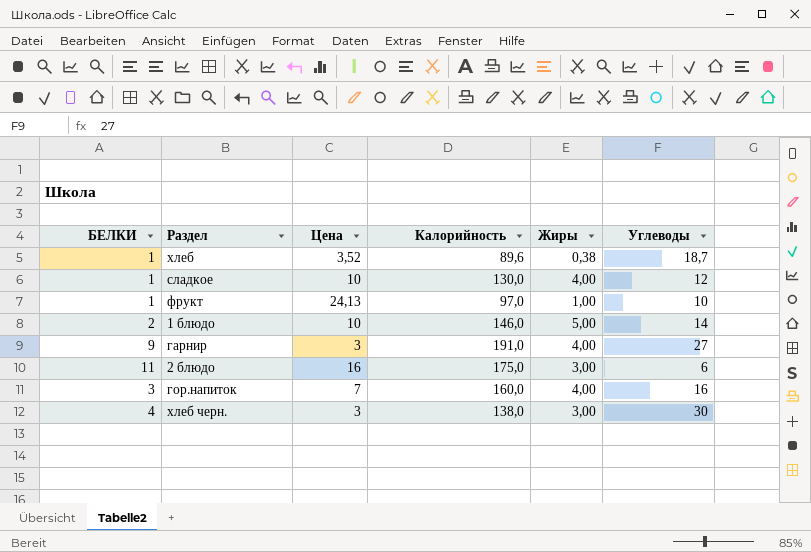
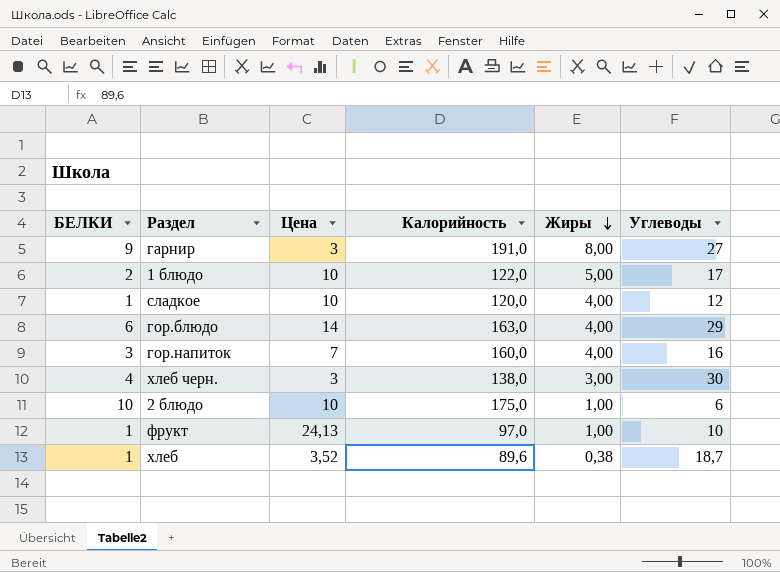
row order: none -> Жиры descending
гарнир | Жиры: 4,00 -> 8,00
1 блюдо | Калорийность: 146,0 -> 122,0
1 блюдо | Углеводы: 14 -> 17
сладкое | Калорийность: 130,0 -> 120,0
row гор.блюдо: none -> 6 | 14 | 163,0 | 4,00 | 29
2 блюдо | БЕЛКИ: 11 -> 10
2 блюдо | Цена: 16 -> 10
2 блюдо | Жиры: 3,00 -> 1,00

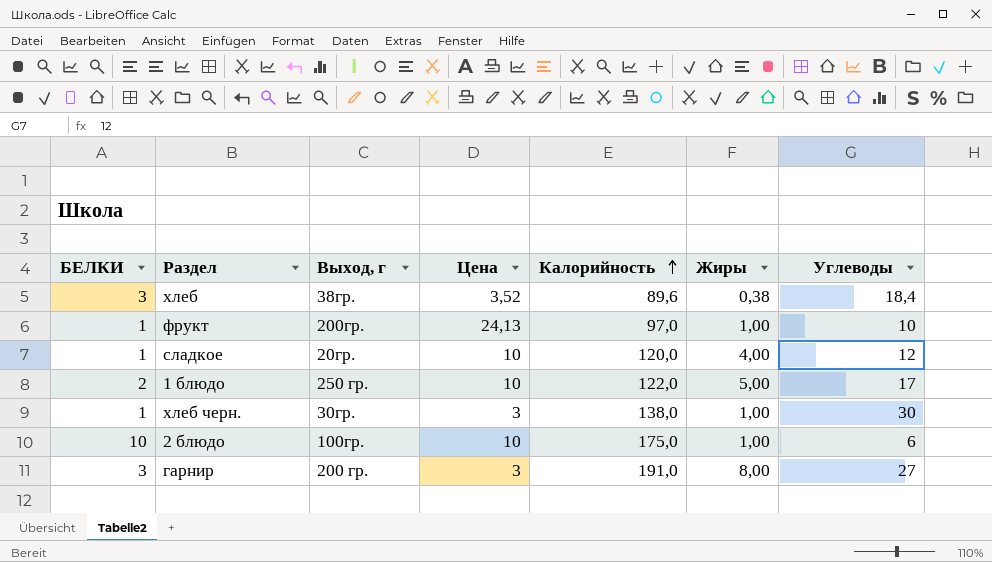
row order: Жиры descending -> Калорийность ascending
column Выход, г | position: none -> 3
row гор.блюдо: 6 | 14 | 163,0 | 4,00 | 29 -> none
row гор.напиток: 3 | 7 | 160,0 | 4,00 | 16 -> none
хлеб | БЕЛКИ: 1 -> 3
хлеб | Углеводы: 18,7 -> 18,4
хлеб черн. | БЕЛКИ: 4 -> 1
хлеб черн. | Жиры: 3,00 -> 1,00
гарнир | БЕЛКИ: 9 -> 3

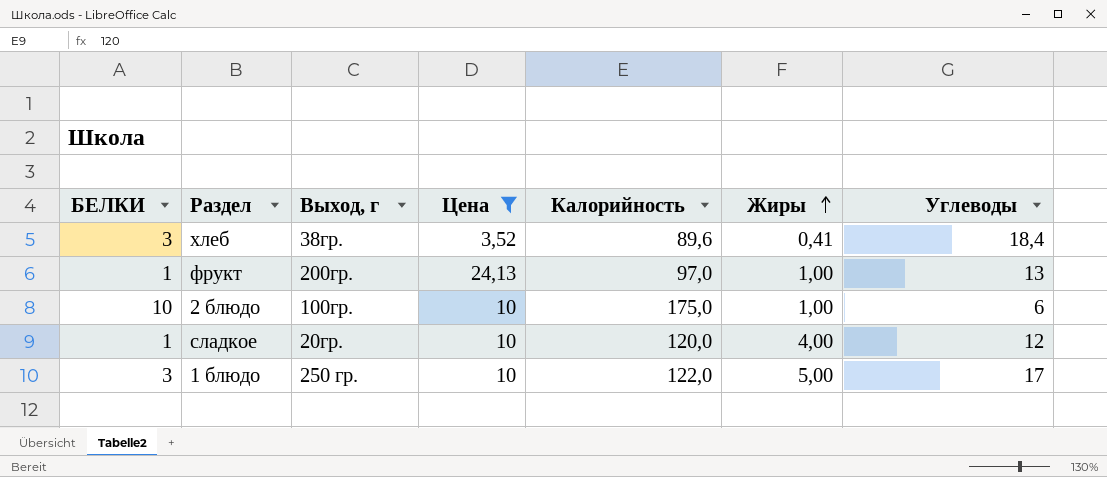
filter: none -> Цена != 3
row order: Калорийность ascending -> Жиры ascending
хлеб | Жиры: 0,38 -> 0,41
фрукт | Углеводы: 10 -> 13
1 блюдо | БЕЛКИ: 2 -> 3

